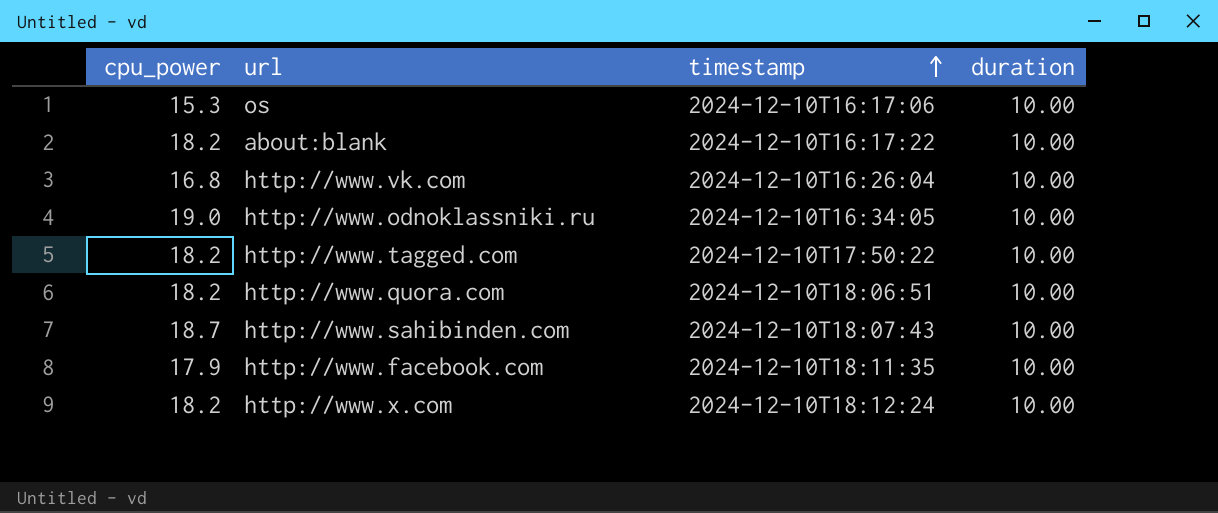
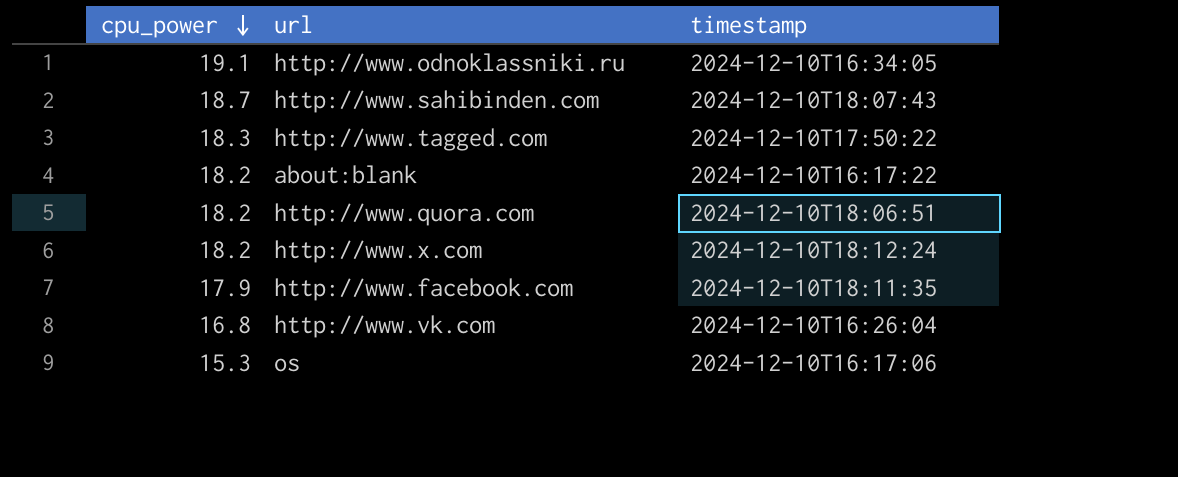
row order: timestamp ascending -> cpu_power descending
column duration | position: 4 -> none
http://www.odnoklassniki.ru | cpu_power: 19.0 -> 19.1
http://www.tagged.com | cpu_power: 18.2 -> 18.3

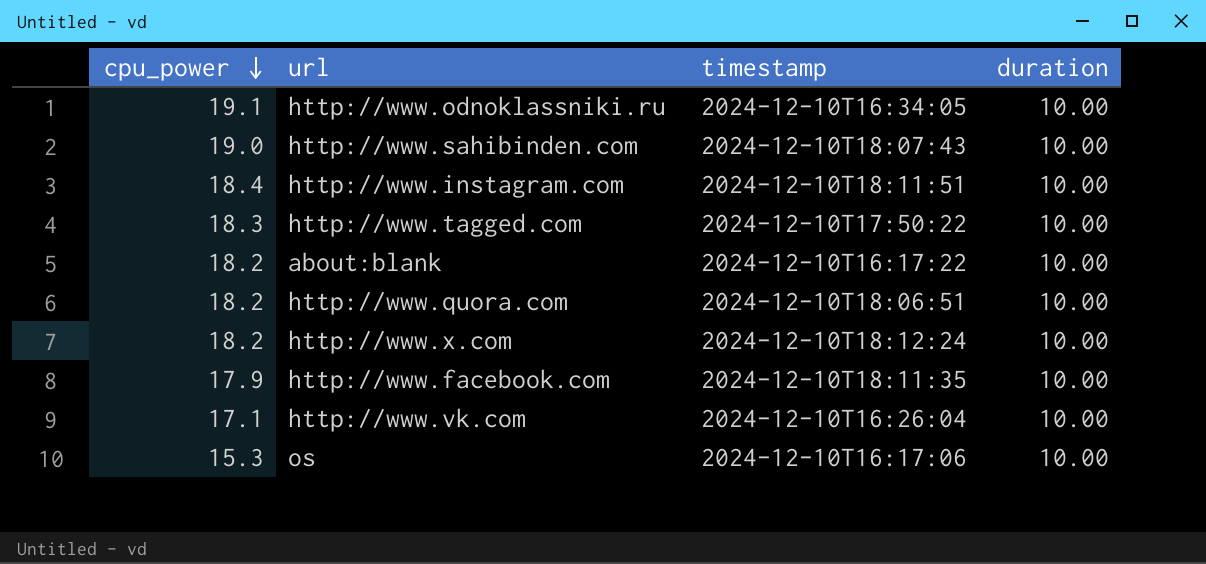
column duration | position: none -> 4
http://www.sahibinden.com | cpu_power: 18.7 -> 19.0
row http://www.instagram.com: none -> 18.4 | 2024-12-10T18:11:51 | 10.00
http://www.vk.com | cpu_power: 16.8 -> 17.1

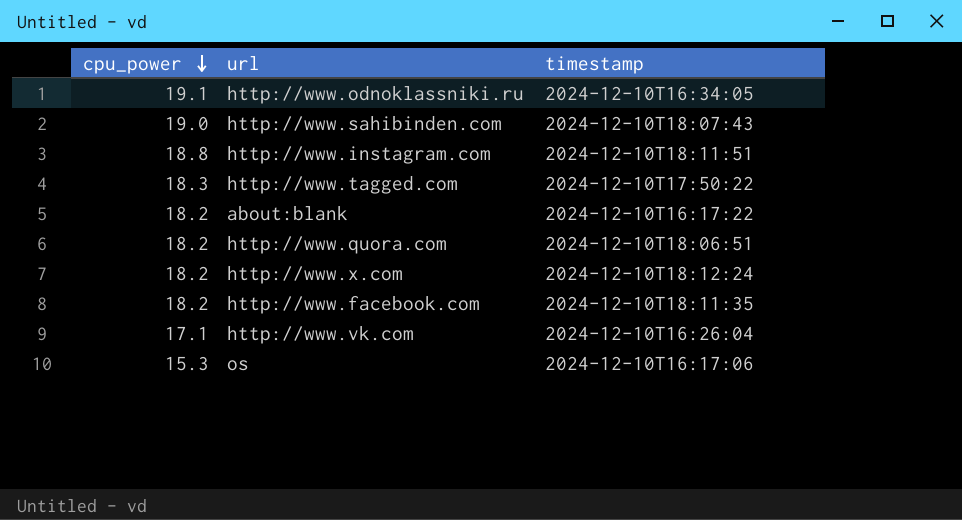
column duration | position: 4 -> none
http://www.instagram.com | cpu_power: 18.4 -> 18.8
http://www.facebook.com | cpu_power: 17.9 -> 18.2

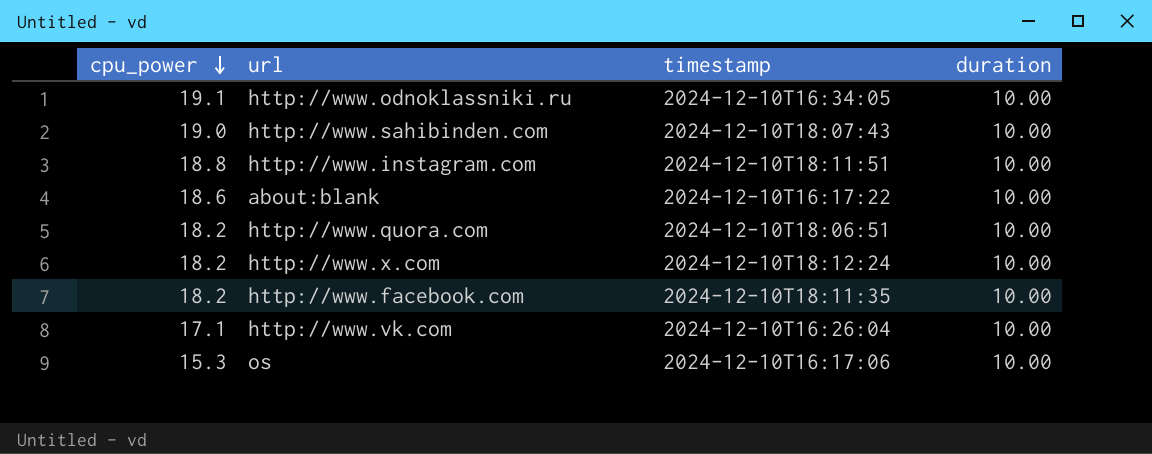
column duration | position: none -> 4
row http://www.tagged.com: 18.3 | 2024-12-10T17:50:22 -> none
about:blank | cpu_power: 18.2 -> 18.6

